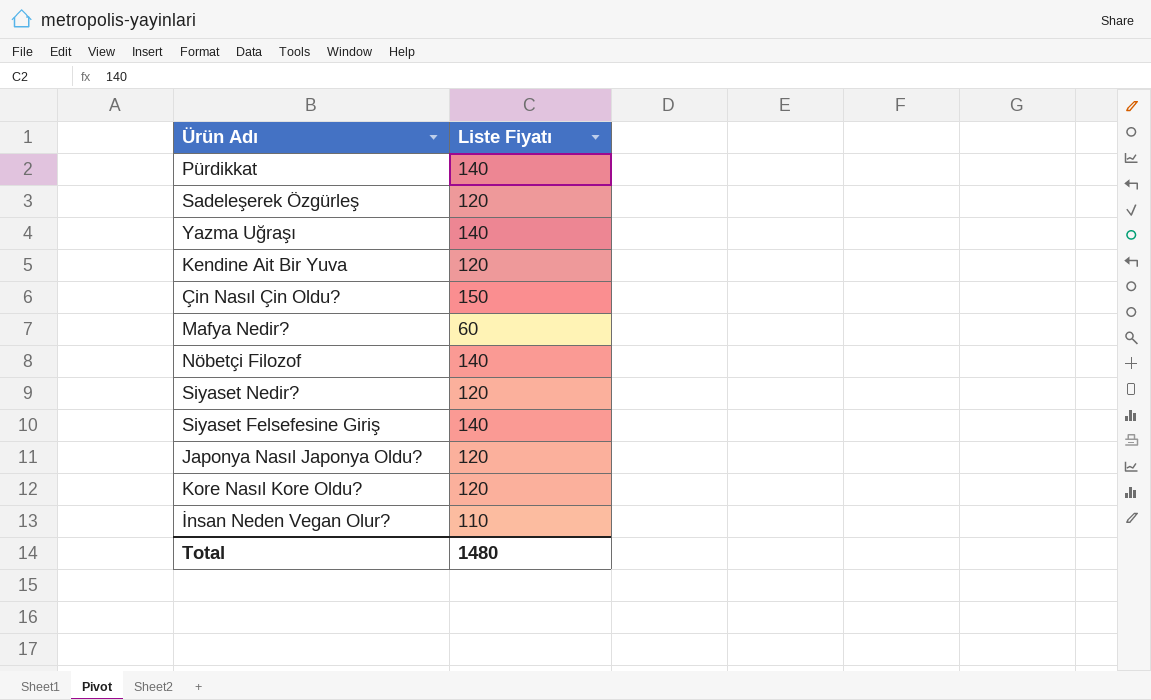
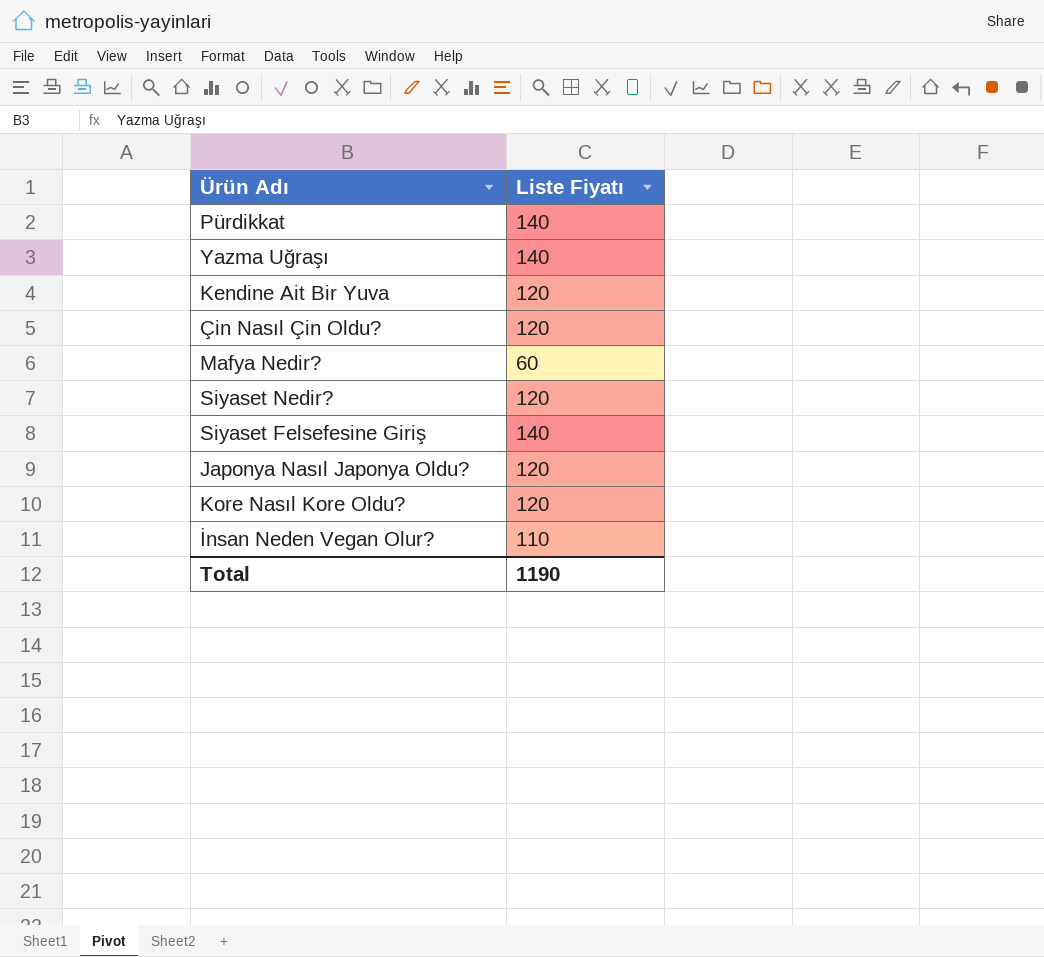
row Sadeleşerek Özgürleş: 120 -> none
row Nöbetçi Filozof: 140 -> none
Çin Nasıl Çin Oldu? | Liste Fiyatı: 150 -> 120
Total | Liste Fiyatı: 1480 -> 1190

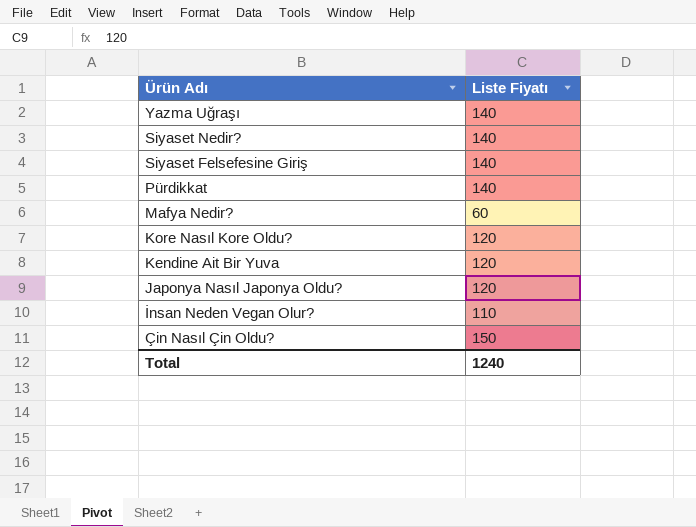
row order: none -> Ürün Adı descending
Siyaset Nedir? | Liste Fiyatı: 120 -> 140
Çin Nasıl Çin Oldu? | Liste Fiyatı: 120 -> 150
Total | Liste Fiyatı: 1190 -> 1240

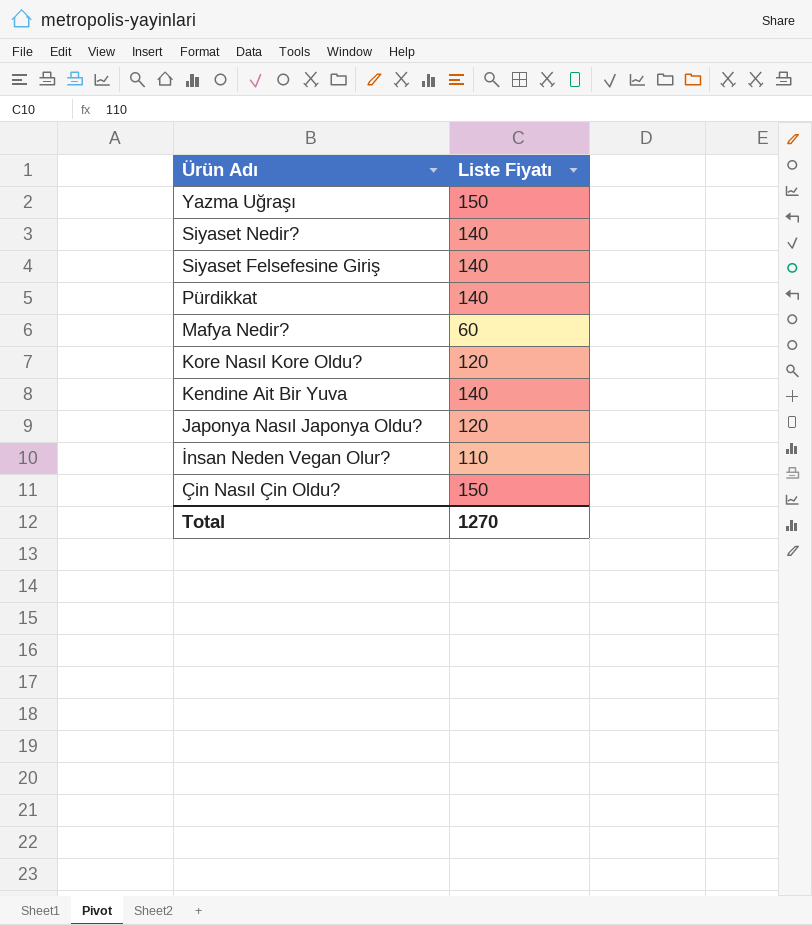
Yazma Uğraşı | Liste Fiyatı: 140 -> 150
Kendine Ait Bir Yuva | Liste Fiyatı: 120 -> 140
Total | Liste Fiyatı: 1240 -> 1270

